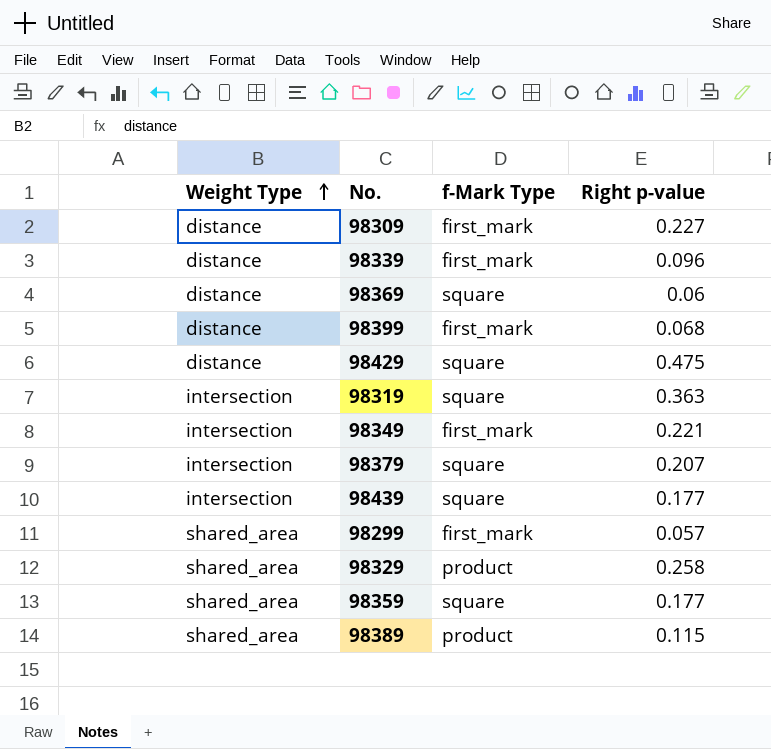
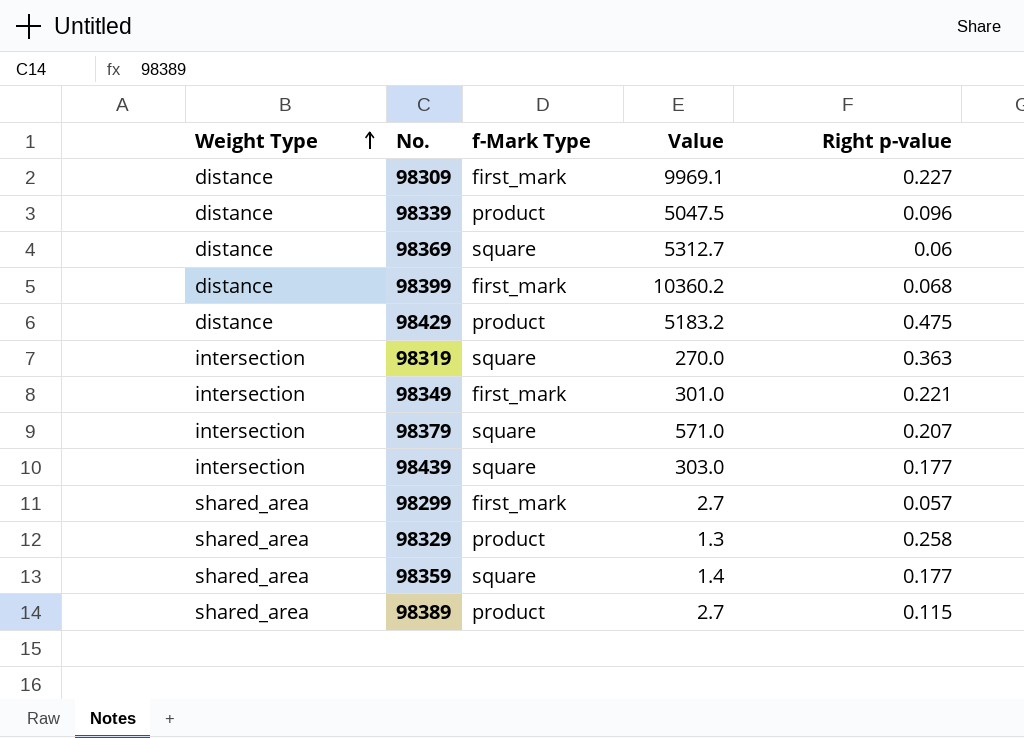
column Value | position: none -> 4
98339 | f-Mark Type: first_mark -> product
98429 | f-Mark Type: square -> product

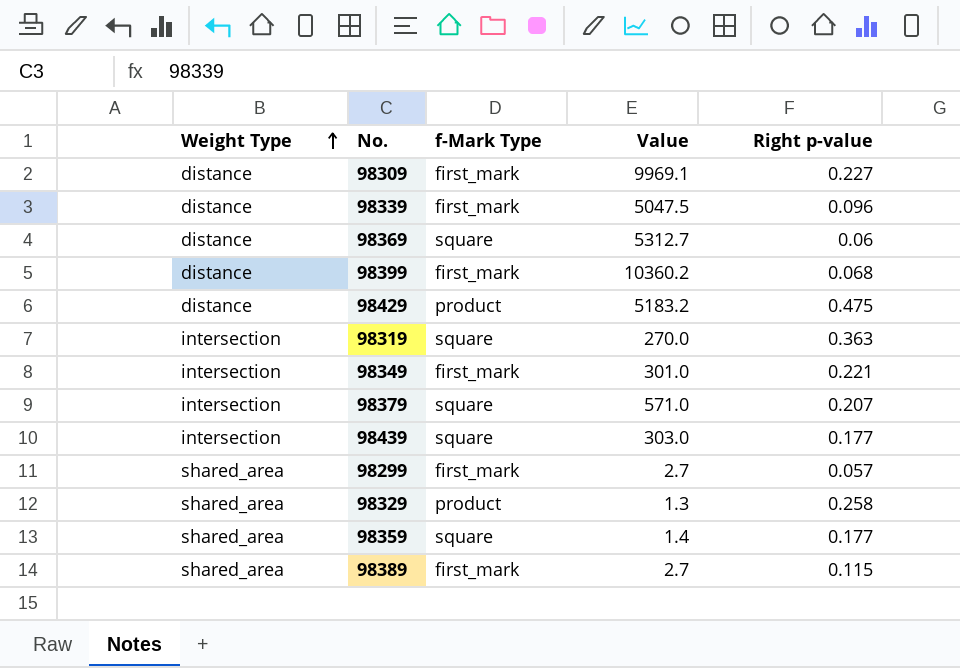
98339 | f-Mark Type: product -> first_mark
98389 | f-Mark Type: product -> first_mark

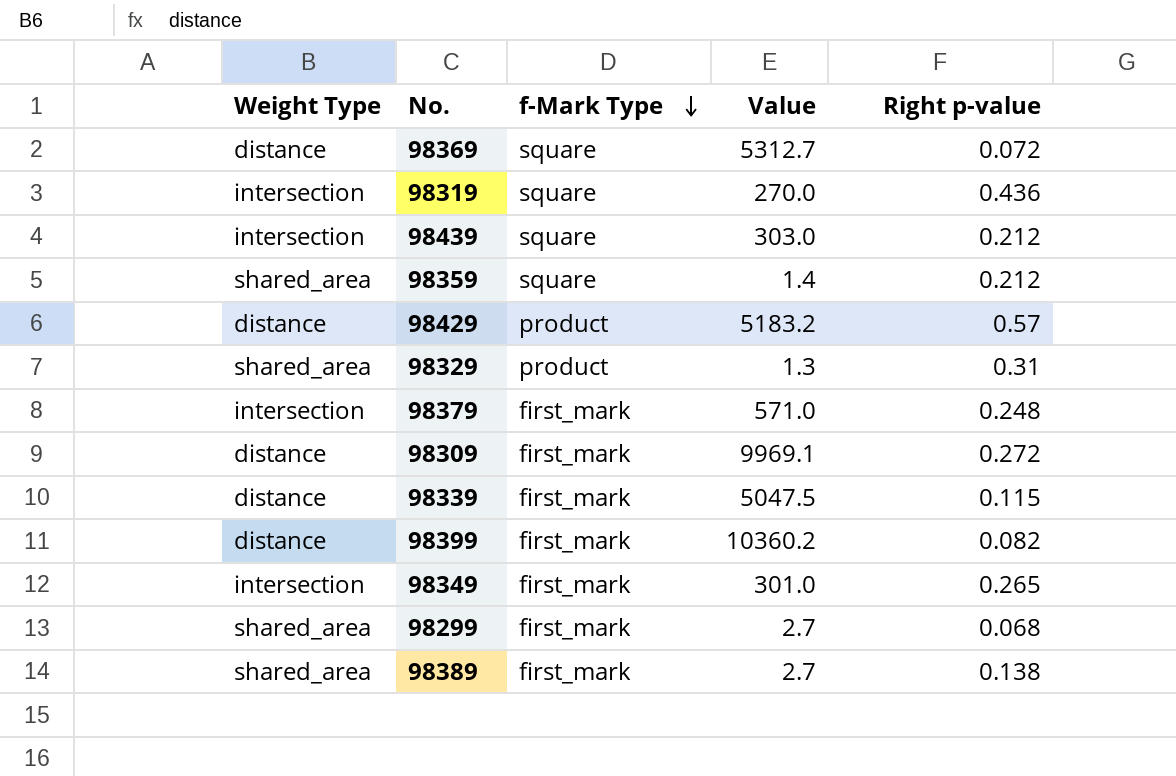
row order: Weight Type ascending -> f-Mark Type descending
98369 | Right p-value: 0.06 -> 0.072
98319 | Right p-value: 0.363 -> 0.436
98439 | Right p-value: 0.177 -> 0.212
98359 | Right p-value: 0.177 -> 0.212
98429 | Right p-value: 0.475 -> 0.57
98329 | Right p-value: 0.258 -> 0.31
98379 | f-Mark Type: square -> first_mark
98379 | Right p-value: 0.207 -> 0.248
98309 | Right p-value: 0.227 -> 0.272
98339 | Right p-value: 0.096 -> 0.115
98399 | Right p-value: 0.068 -> 0.082
98349 | Right p-value: 0.221 -> 0.265
98299 | Right p-value: 0.057 -> 0.068
98389 | Right p-value: 0.115 -> 0.138

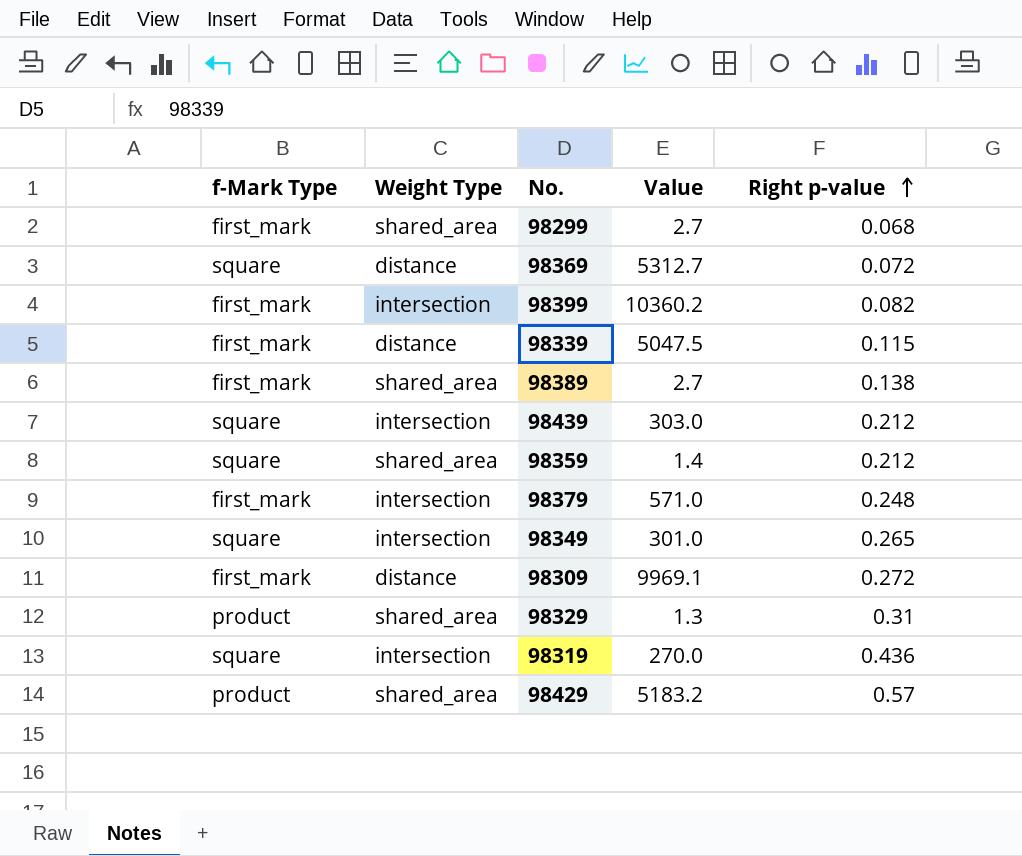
row order: f-Mark Type descending -> Right p-value ascending
column f-Mark Type | position: 3 -> 1
98399 | Weight Type: distance -> intersection
98349 | f-Mark Type: first_mark -> square
98429 | Weight Type: distance -> shared_area

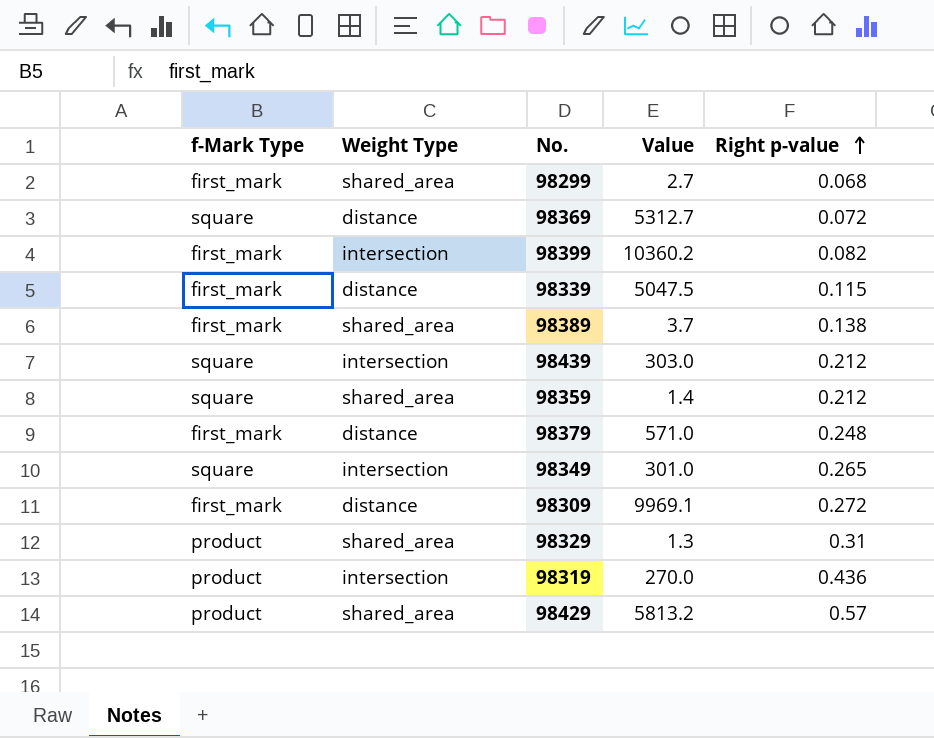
98389 | Value: 2.7 -> 3.7
98379 | Weight Type: intersection -> distance
98319 | f-Mark Type: square -> product
98429 | Value: 5183.2 -> 5813.2

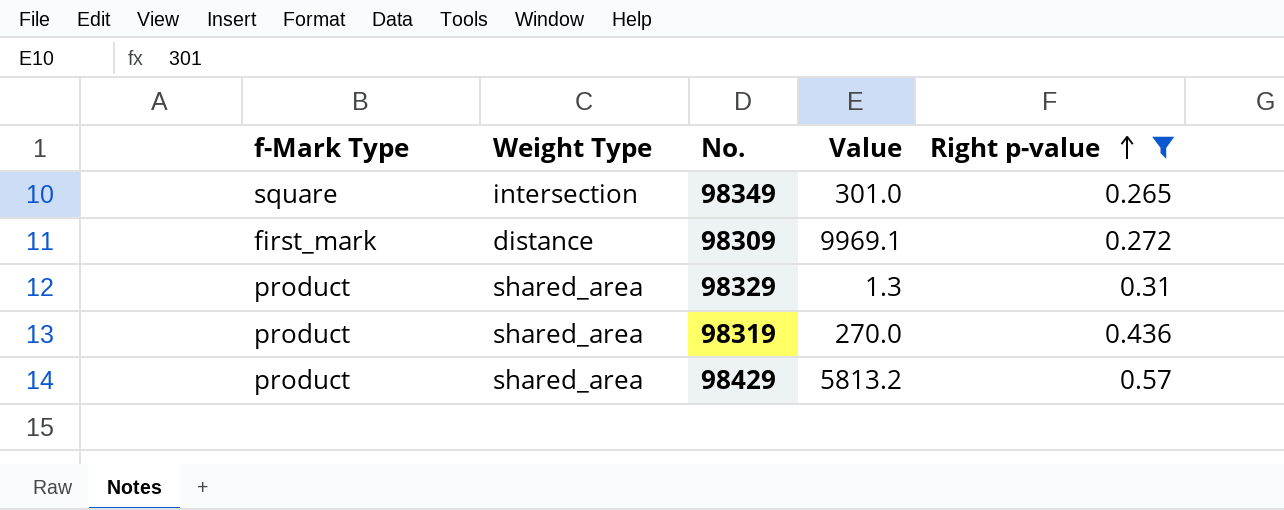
filter: none -> Right p-value >= 0.265
98319 | Weight Type: intersection -> shared_area

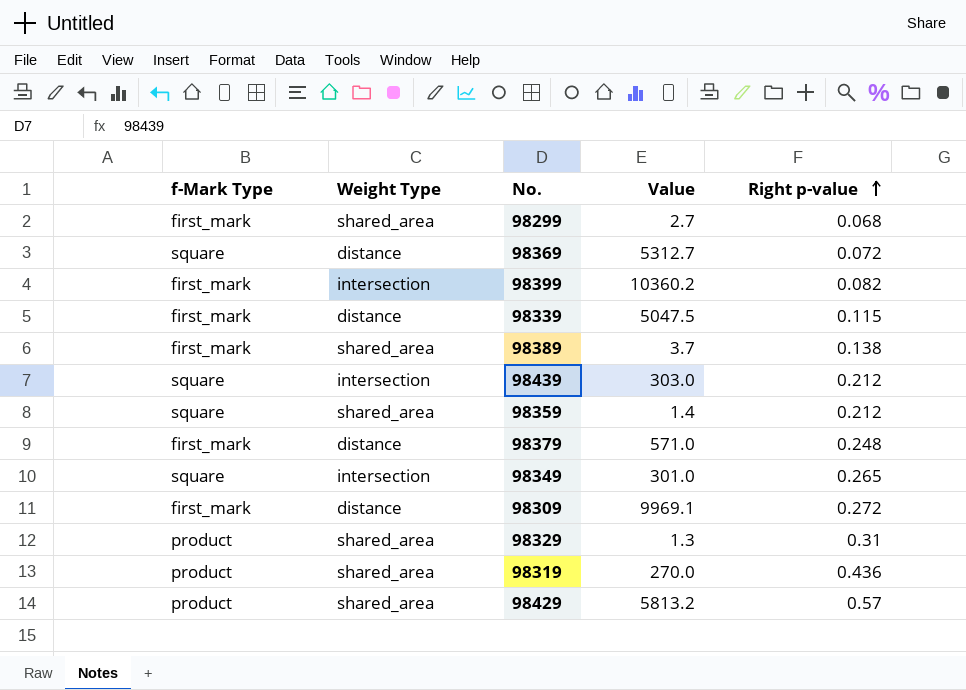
filter: Right p-value >= 0.265 -> none

